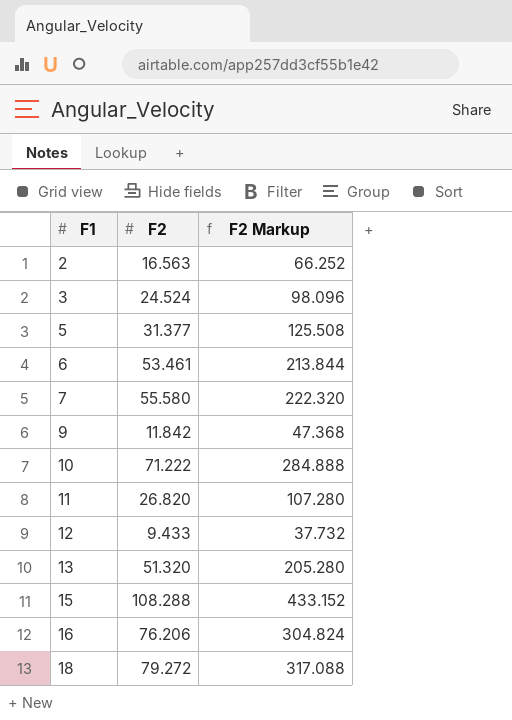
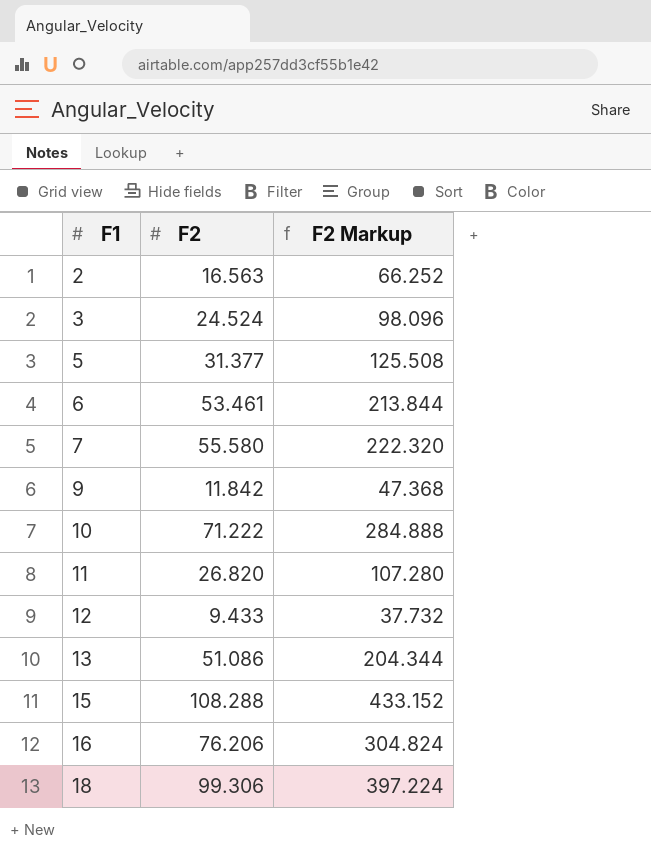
13 | F2: 51.320 -> 51.086
13 | F2 Markup: 205.280 -> 204.344
18 | F2: 79.272 -> 99.306
18 | F2 Markup: 317.088 -> 397.224

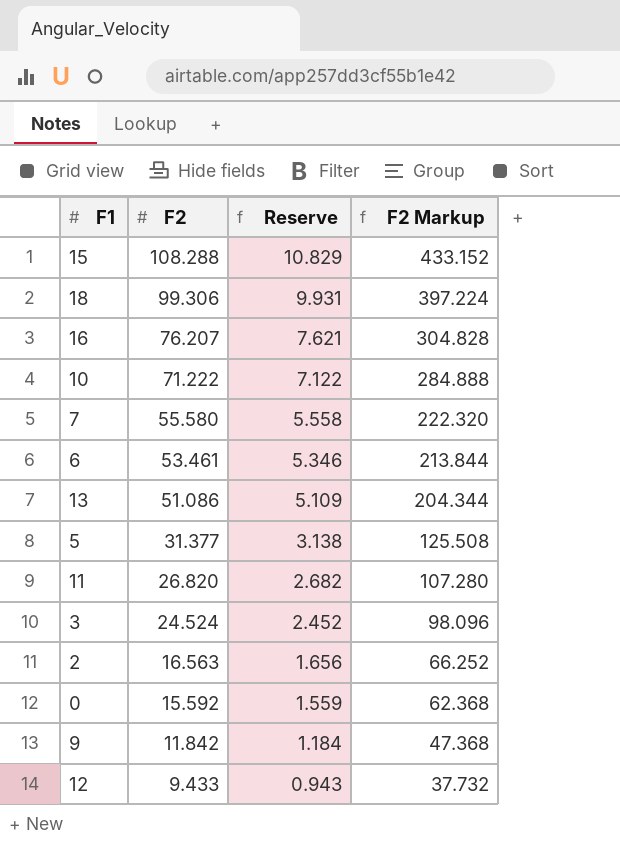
row order: F1 ascending -> F2 descending
column Reserve | formula: none -> [F2] * 0.1
16 | F2: 76.206 -> 76.207
16 | F2 Markup: 304.824 -> 304.828
row 0: none -> 15.592 | 1.559 | 62.368

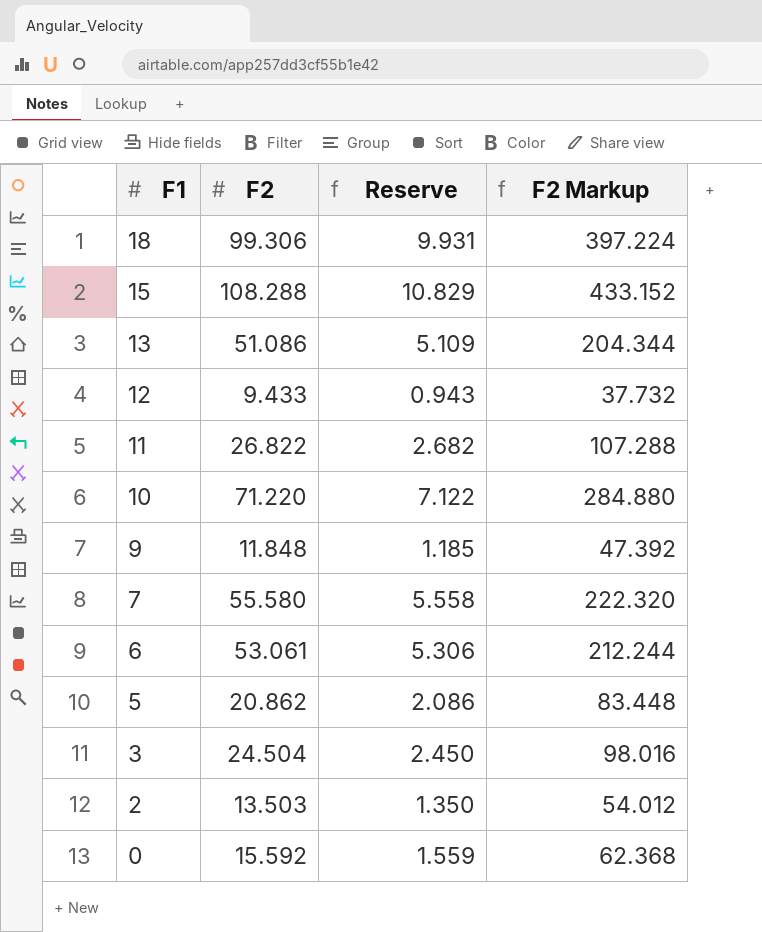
row order: F2 descending -> F1 descending
row 16: 76.207 | 7.621 | 304.828 -> none
11 | F2: 26.820 -> 26.822
11 | F2 Markup: 107.280 -> 107.288
10 | F2: 71.222 -> 71.220
10 | F2 Markup: 284.888 -> 284.880
9 | F2: 11.842 -> 11.848
9 | Reserve: 1.184 -> 1.185
9 | F2 Markup: 47.368 -> 47.392
6 | F2: 53.461 -> 53.061
6 | Reserve: 5.346 -> 5.306
6 | F2 Markup: 213.844 -> 212.244
5 | F2: 31.377 -> 20.862
5 | Reserve: 3.138 -> 2.086
5 | F2 Markup: 125.508 -> 83.448
3 | F2: 24.524 -> 24.504
3 | Reserve: 2.452 -> 2.450
3 | F2 Markup: 98.096 -> 98.016
2 | F2: 16.563 -> 13.503
2 | Reserve: 1.656 -> 1.350
2 | F2 Markup: 66.252 -> 54.012

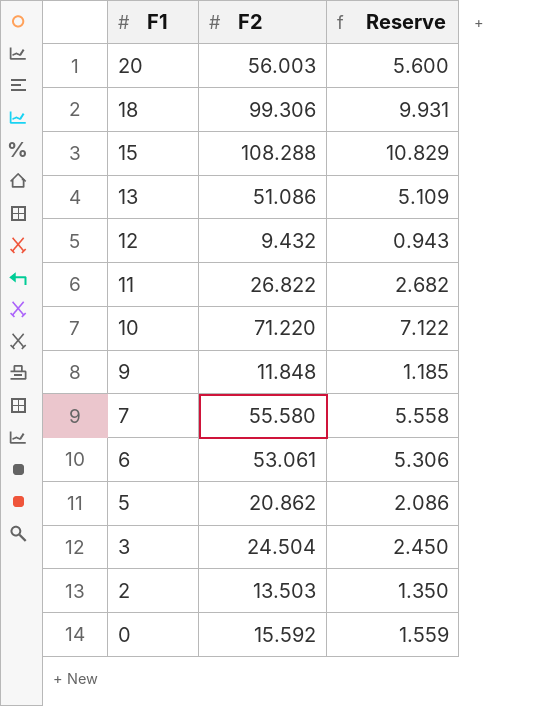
column F2 Markup | formula: [F2] * 4 -> none
row 20: none -> 56.003 | 5.600
12 | F2: 9.433 -> 9.432

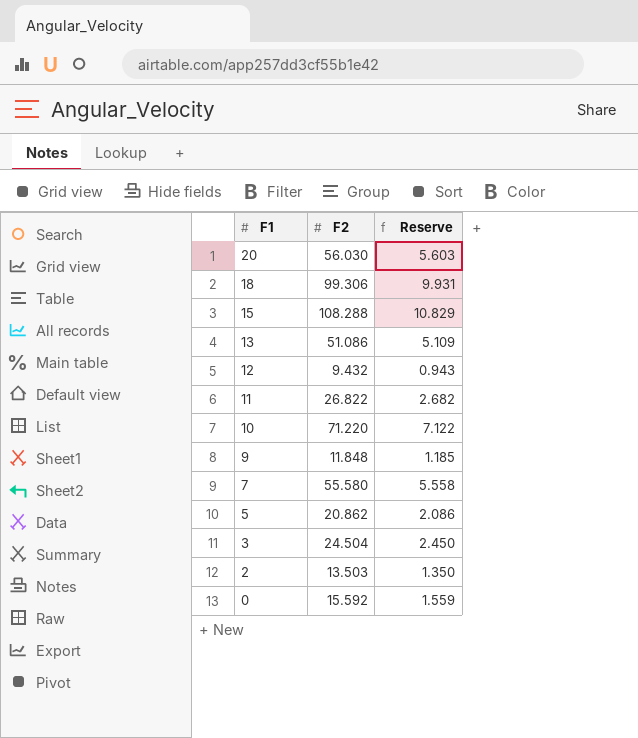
row 6: 53.061 | 5.306 -> none
20 | F2: 56.003 -> 56.030
20 | Reserve: 5.600 -> 5.603

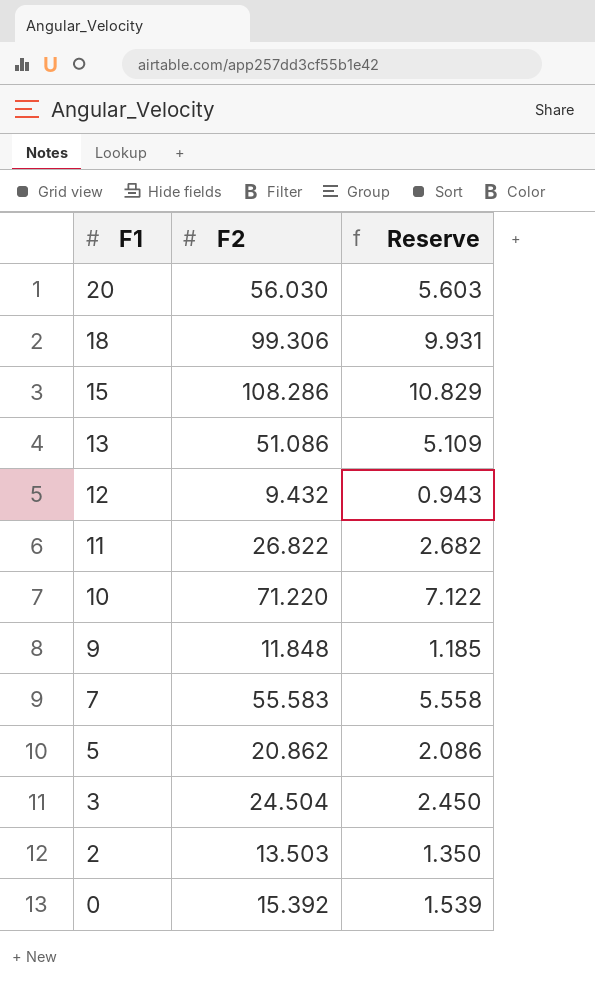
15 | F2: 108.288 -> 108.286
7 | F2: 55.580 -> 55.583
0 | F2: 15.592 -> 15.392
0 | Reserve: 1.559 -> 1.539

